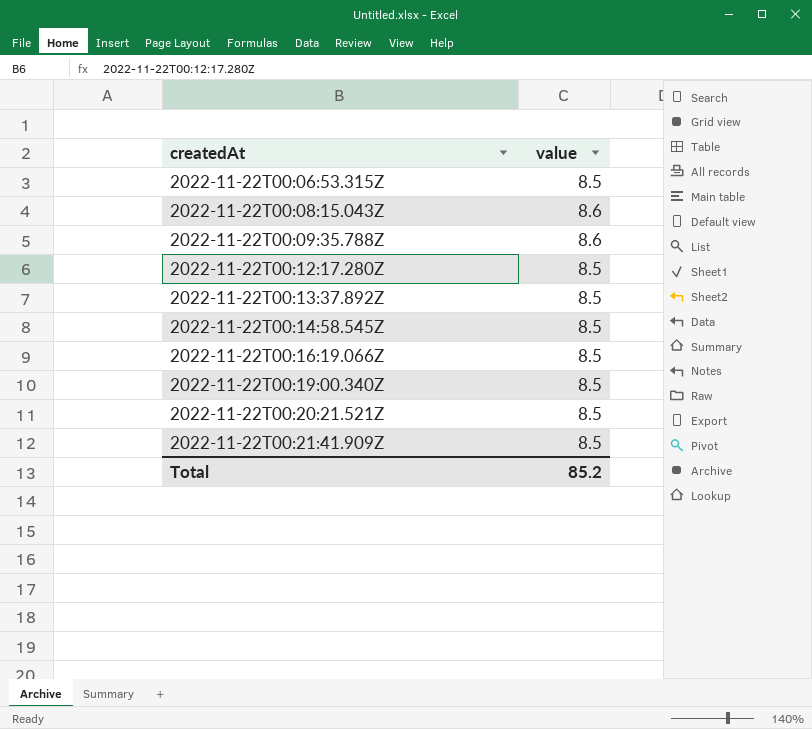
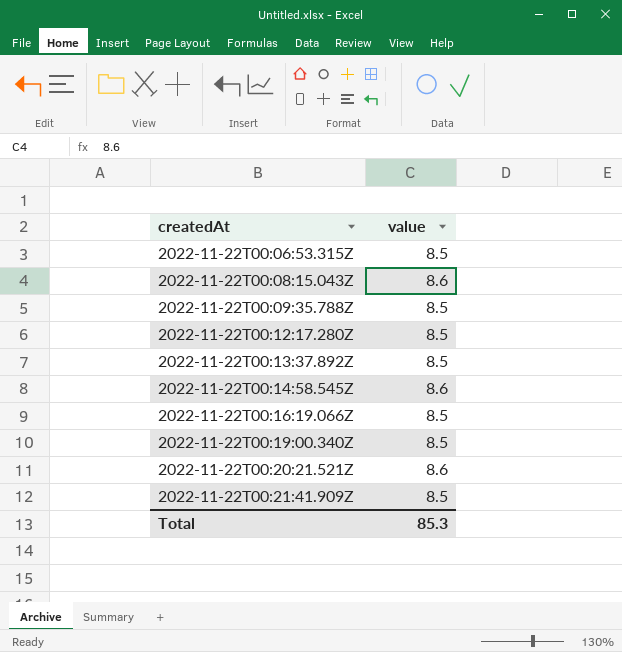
2022-11-22T00:09:35.788Z | value: 8.6 -> 8.5
2022-11-22T00:14:58.545Z | value: 8.5 -> 8.6
2022-11-22T00:20:21.521Z | value: 8.5 -> 8.6
Total | value: 85.2 -> 85.3

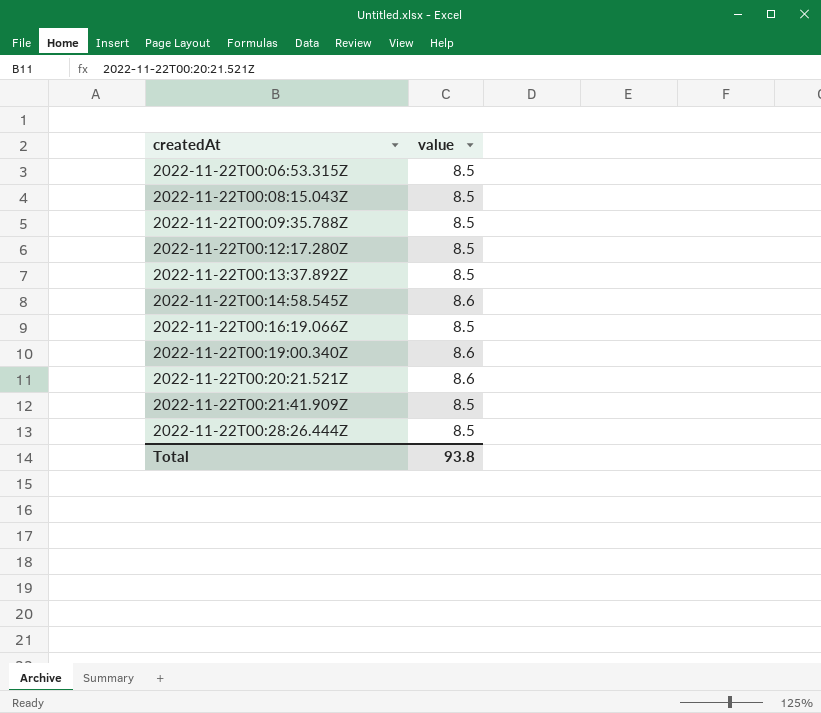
2022-11-22T00:08:15.043Z | value: 8.6 -> 8.5
2022-11-22T00:19:00.340Z | value: 8.5 -> 8.6
row 2022-11-22T00:28:26.444Z: none -> 8.5
Total | value: 85.3 -> 93.8

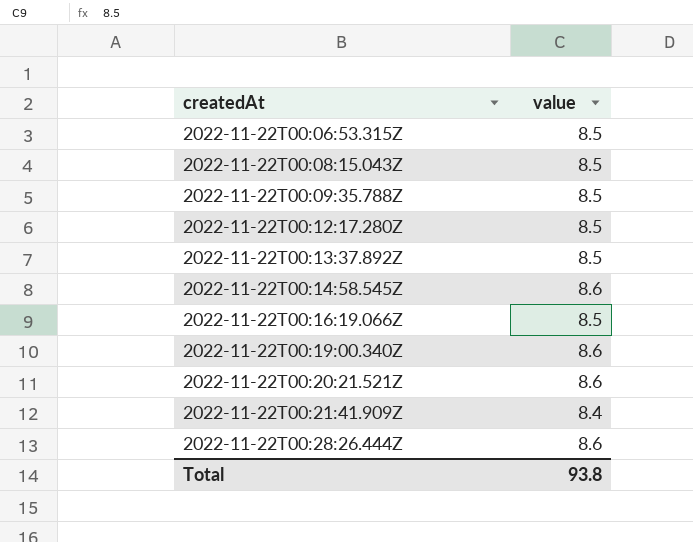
2022-11-22T00:21:41.909Z | value: 8.5 -> 8.4
2022-11-22T00:28:26.444Z | value: 8.5 -> 8.6

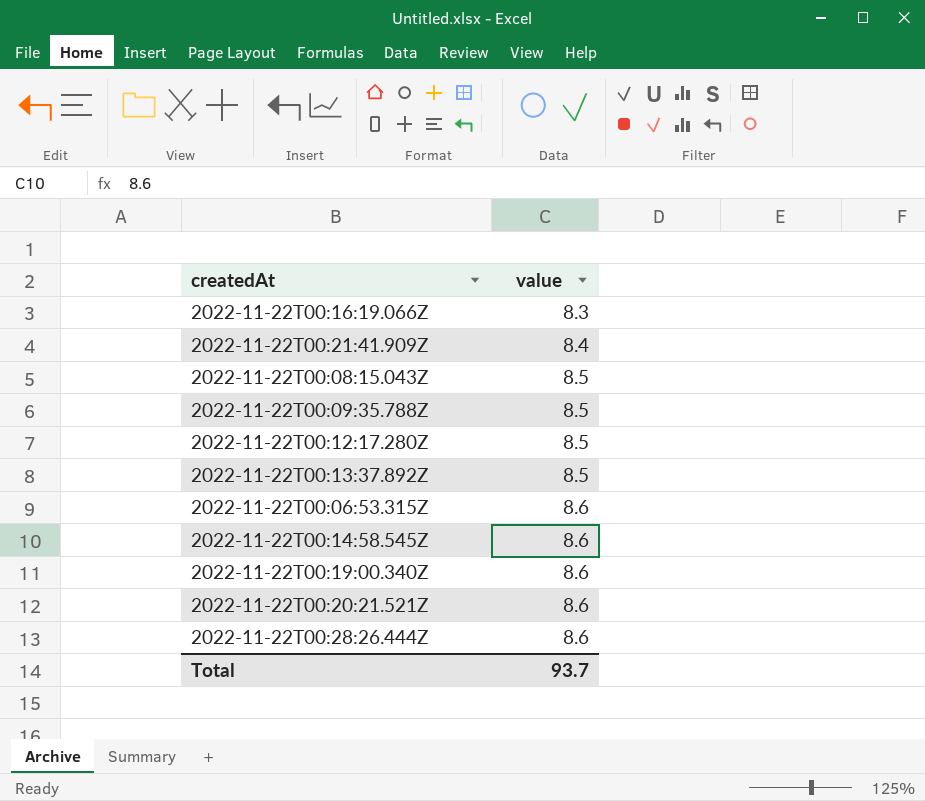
row order: createdAt ascending -> value ascending
2022-11-22T00:16:19.066Z | value: 8.5 -> 8.3
2022-11-22T00:06:53.315Z | value: 8.5 -> 8.6
Total | value: 93.8 -> 93.7

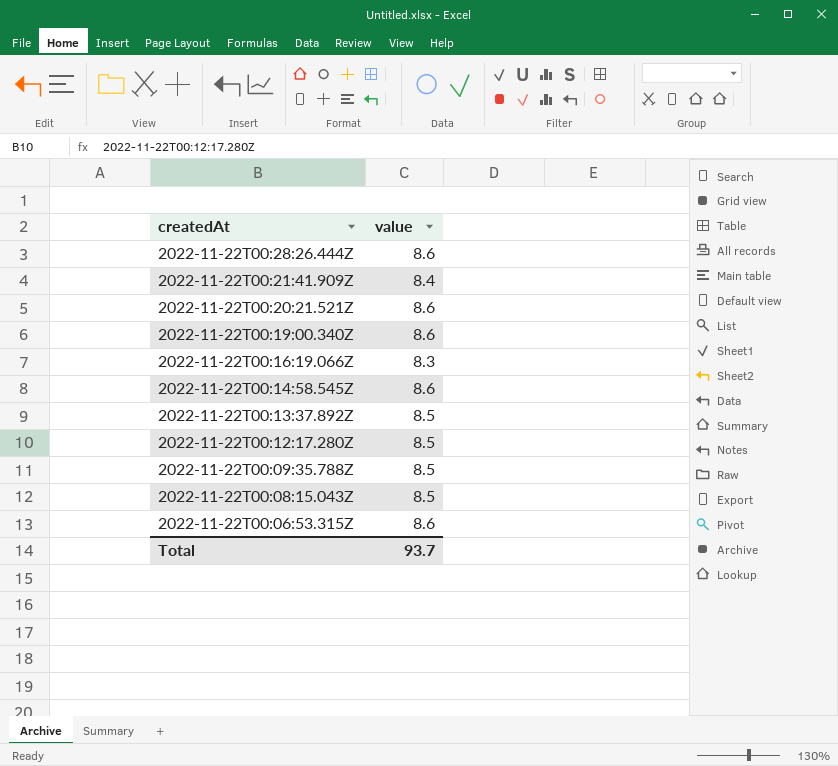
row order: value ascending -> createdAt descending

